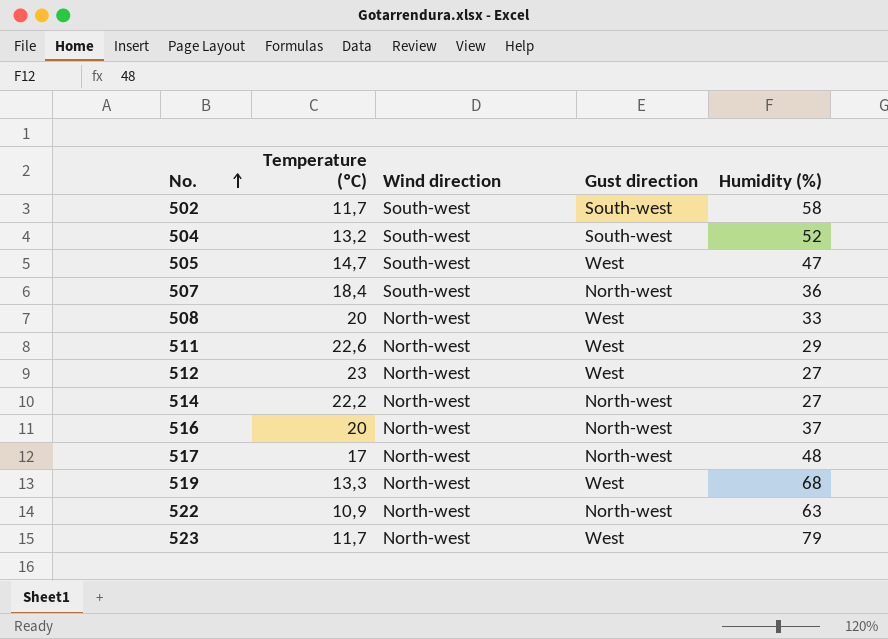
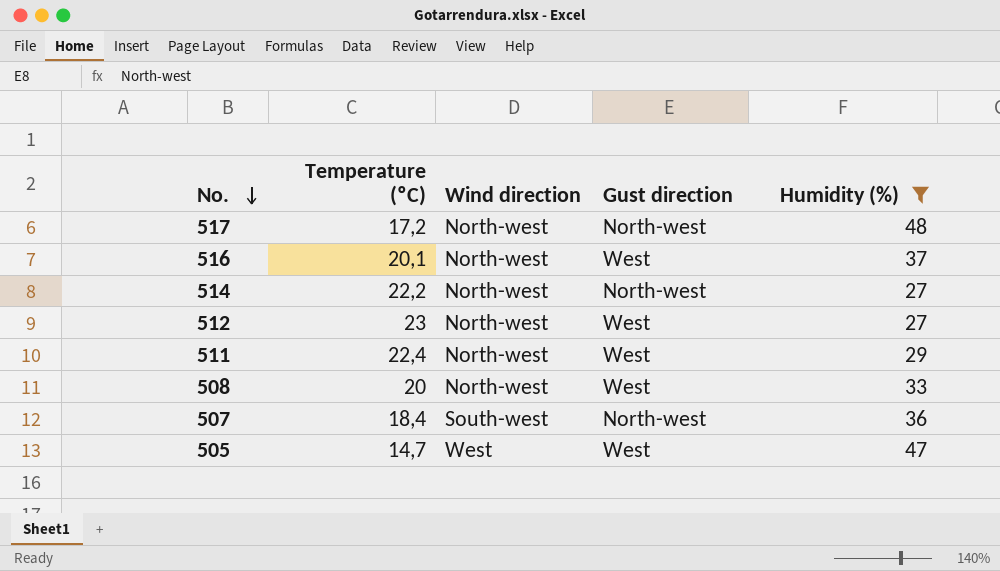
filter: none -> Humidity (%) <= 48
row order: No. ascending -> No. descending
517 | Temperature (ºC): 17 -> 17,2
516 | Temperature (ºC): 20 -> 20,1
516 | Gust direction: North-west -> West
511 | Temperature (ºC): 22,6 -> 22,4
505 | Wind direction: South-west -> West

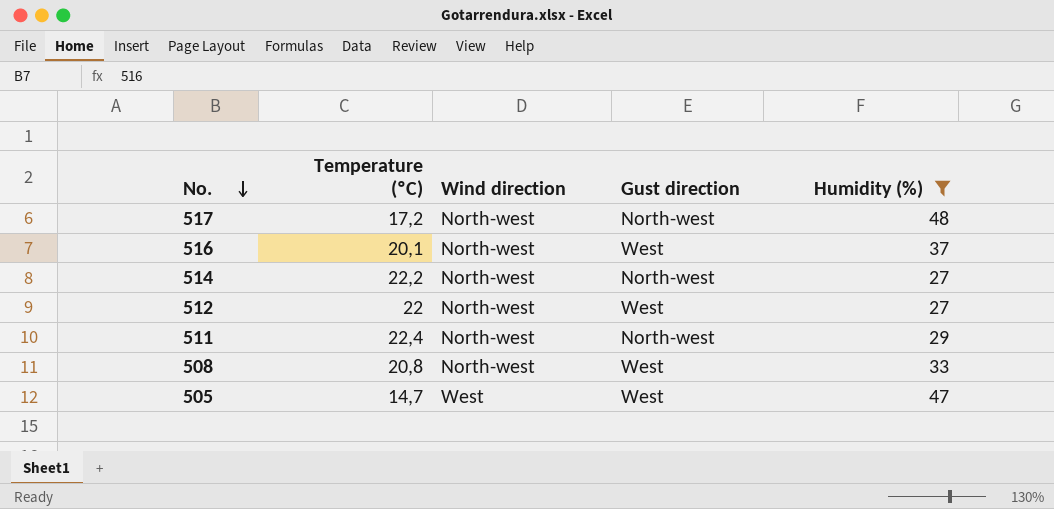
row 507: 18,4 | South-west | North-west | 36 -> none
512 | Temperature (ºC): 23 -> 22
511 | Gust direction: West -> North-west
508 | Temperature (ºC): 20 -> 20,8

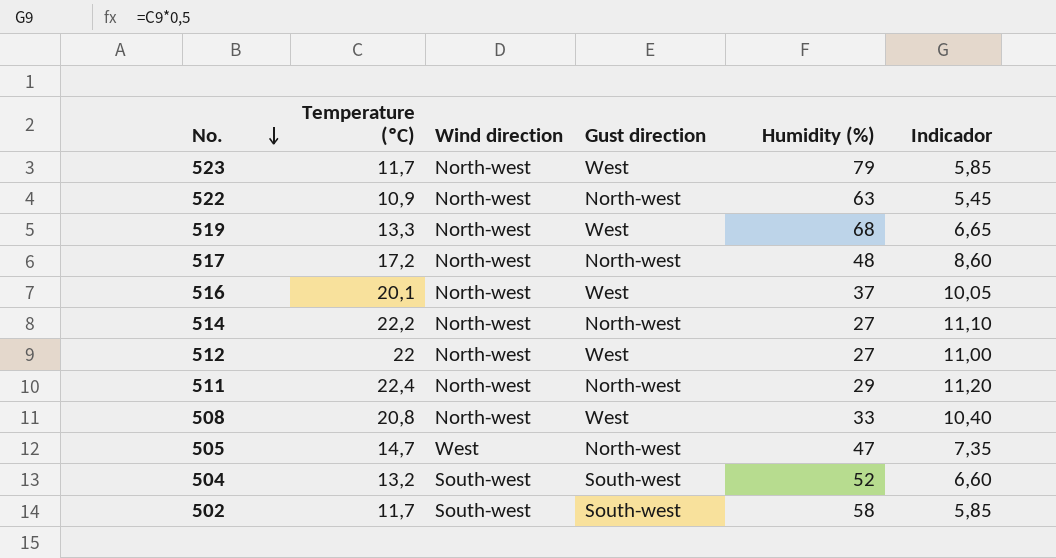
filter: Humidity (%) <= 48 -> none
column Indicador | formula: none -> [Temperature (ºC)] * 0,5
505 | Gust direction: West -> North-west

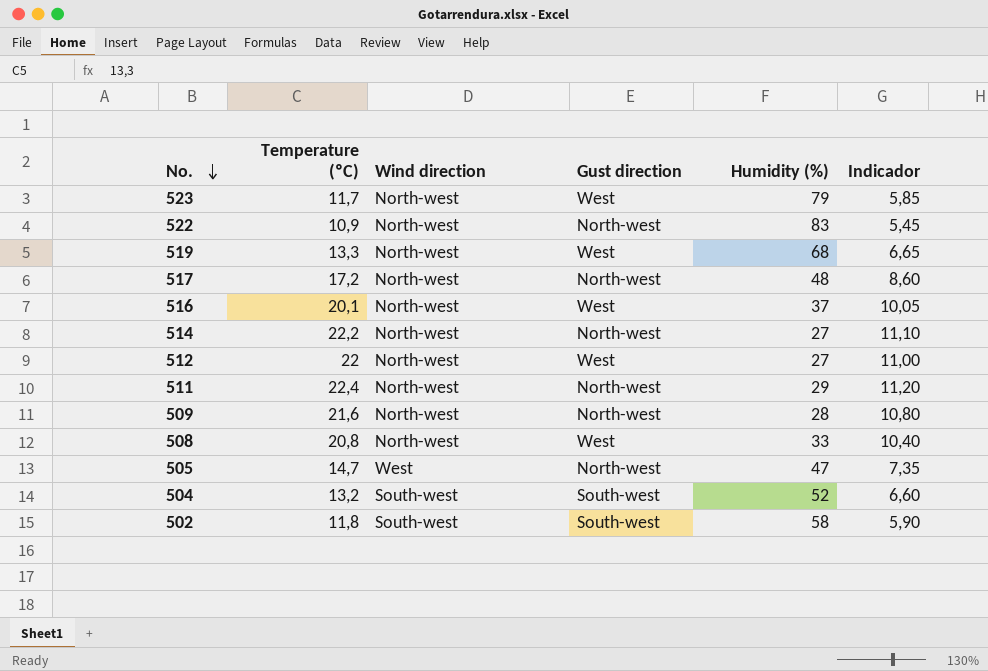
522 | Humidity (%): 63 -> 83
row 509: none -> 21,6 | North-west | North-west | 28 | 10,80
502 | Temperature (ºC): 11,7 -> 11,8
502 | Indicador: 5,85 -> 5,90

